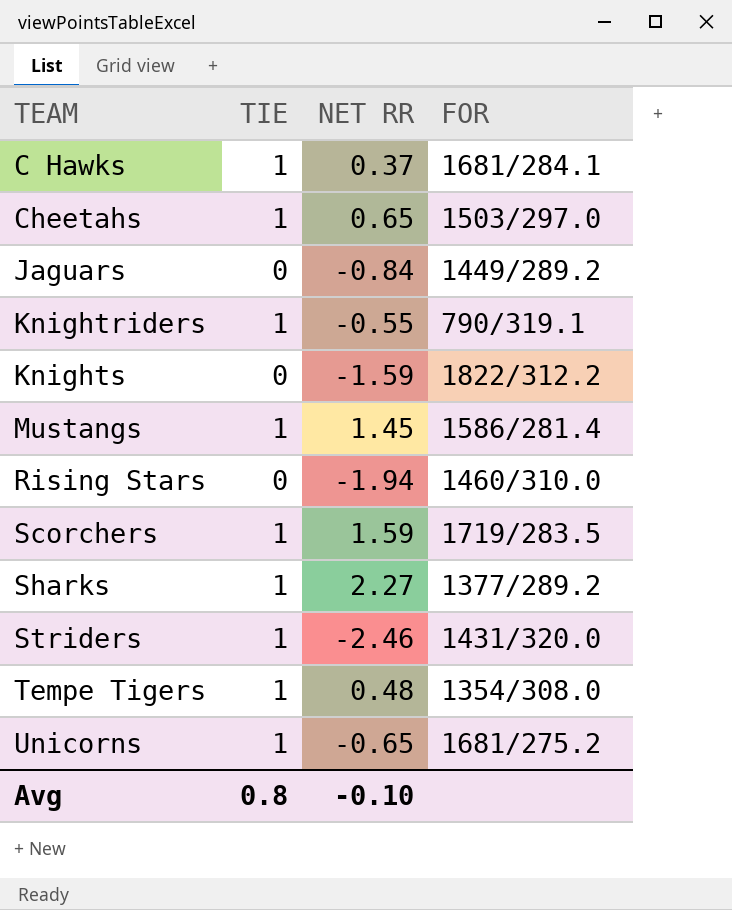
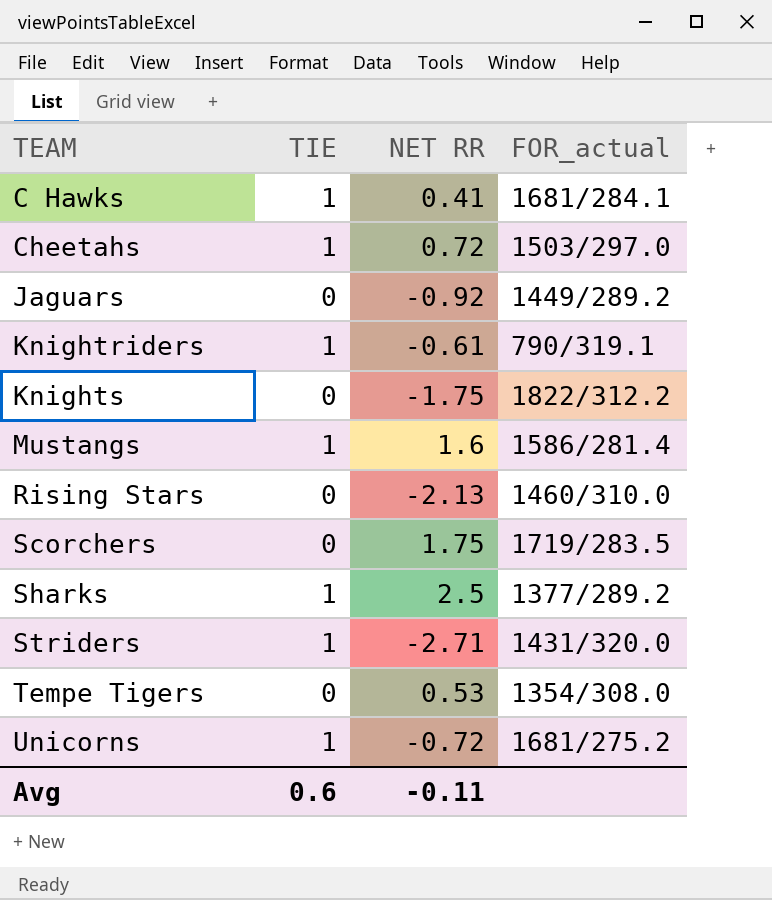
column name: FOR -> FOR_actual
C Hawks | NET RR: 0.37 -> 0.41
Cheetahs | NET RR: 0.65 -> 0.72
Jaguars | NET RR: -0.84 -> -0.92
Knightriders | NET RR: -0.55 -> -0.61
Knights | NET RR: -1.59 -> -1.75
Mustangs | NET RR: 1.45 -> 1.6
Rising Stars | NET RR: -1.94 -> -2.13
Scorchers | TIE: 1 -> 0
Scorchers | NET RR: 1.59 -> 1.75
Sharks | NET RR: 2.27 -> 2.5
Striders | NET RR: -2.46 -> -2.71
Tempe Tigers | TIE: 1 -> 0
Tempe Tigers | NET RR: 0.48 -> 0.53
Unicorns | NET RR: -0.65 -> -0.72
Avg | TIE: 0.8 -> 0.6
Avg | NET RR: -0.10 -> -0.11

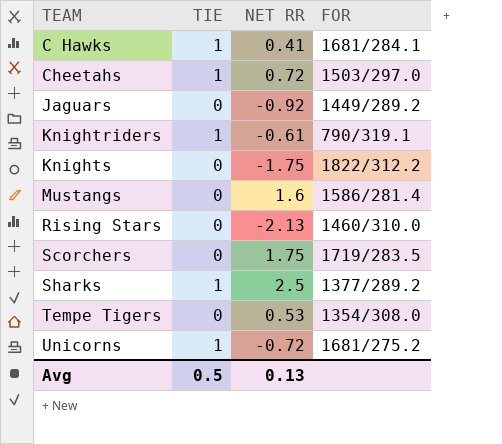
column name: FOR_actual -> FOR
row Striders: 1 | -2.71 | 1431/320.0 -> none
Mustangs | TIE: 1 -> 0
Avg | TIE: 0.6 -> 0.5
Avg | NET RR: -0.11 -> 0.13

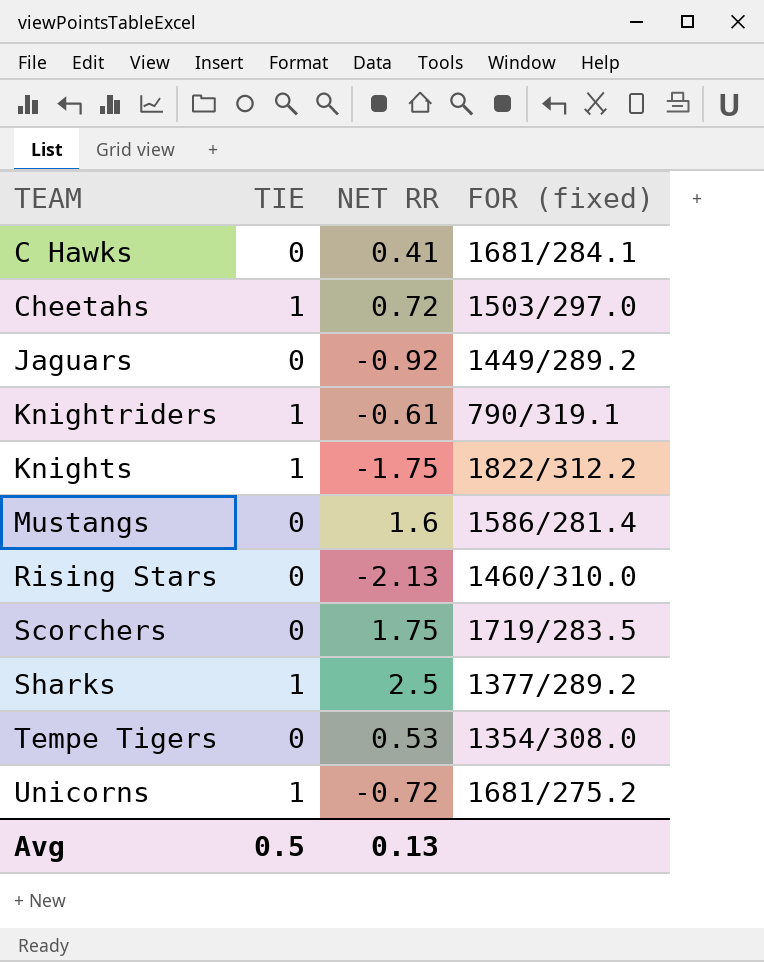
column name: FOR -> FOR (fixed)
C Hawks | TIE: 1 -> 0
Knights | TIE: 0 -> 1

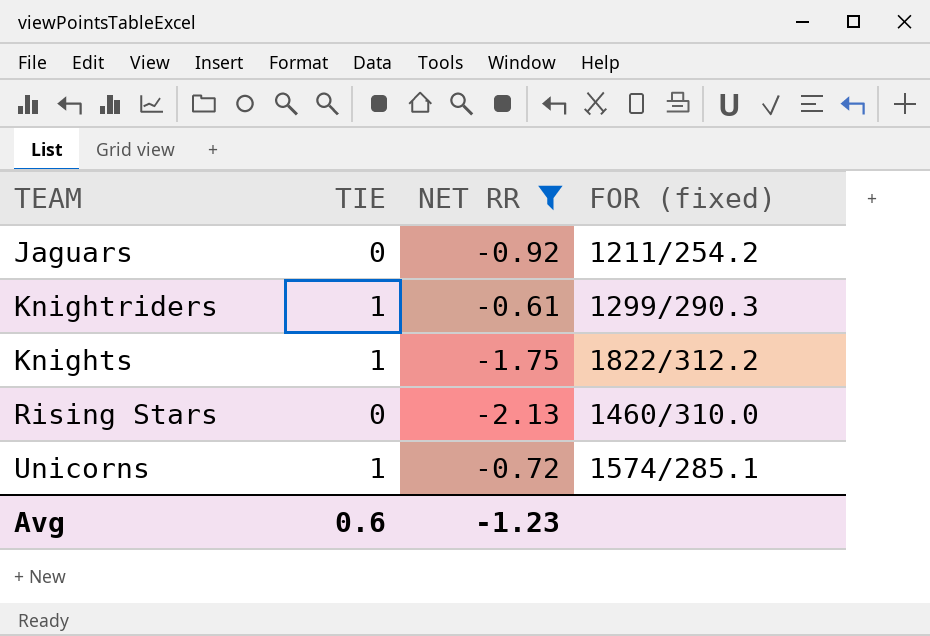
filter: none -> NET RR <= -0.61
Jaguars | FOR (fixed): 1449/289.2 -> 1211/254.2
Knightriders | FOR (fixed): 790/319.1 -> 1299/290.3
Unicorns | FOR (fixed): 1681/275.2 -> 1574/285.1
Avg | TIE: 0.5 -> 0.6
Avg | NET RR: 0.13 -> -1.23

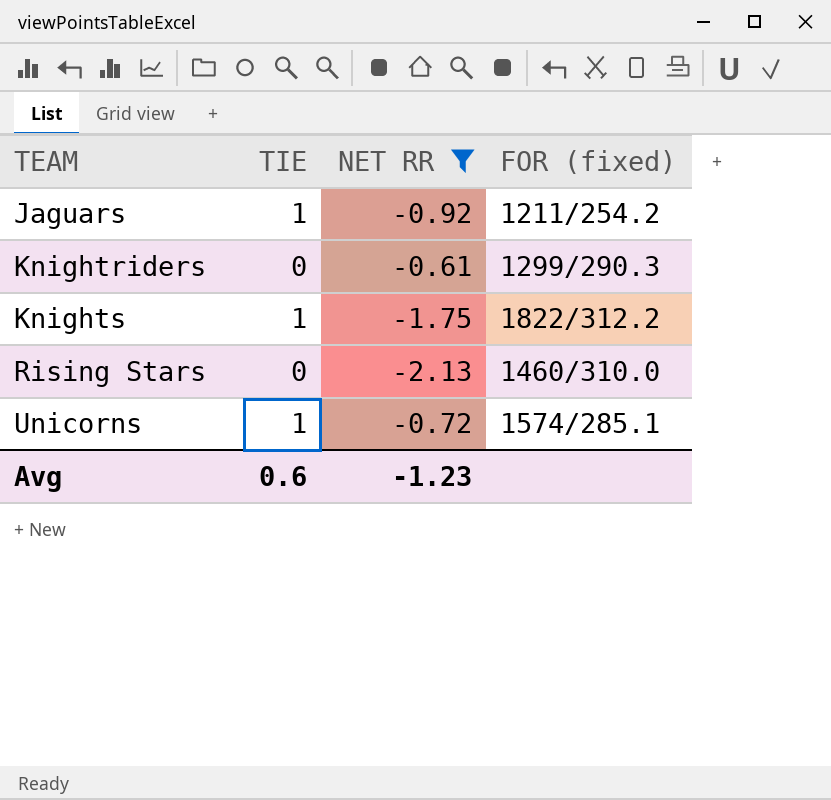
Jaguars | TIE: 0 -> 1
Knightriders | TIE: 1 -> 0

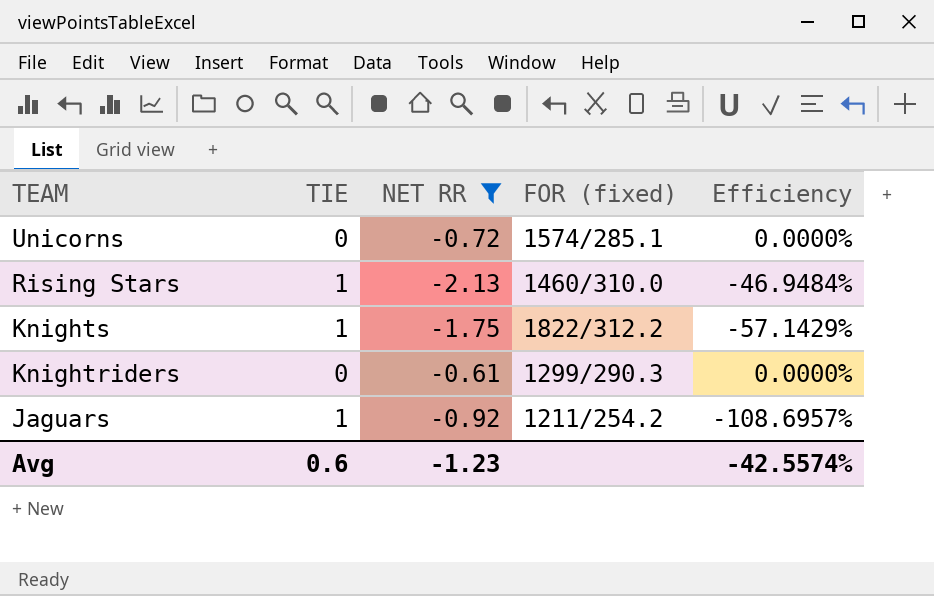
row order: TEAM ascending -> TEAM descending
column Efficiency | formula: none -> [TIE] / [NET RR]
Unicorns | TIE: 1 -> 0
Rising Stars | TIE: 0 -> 1

